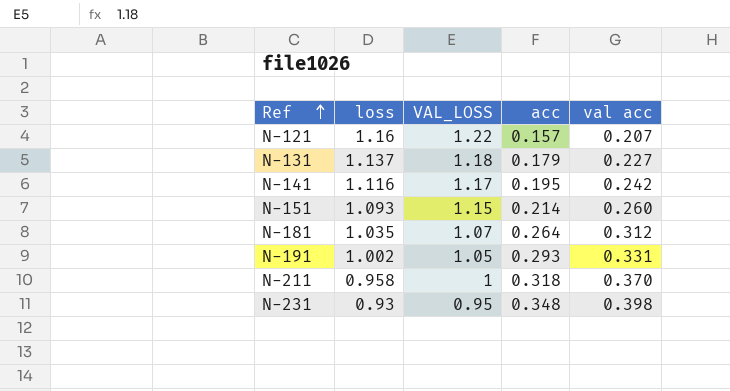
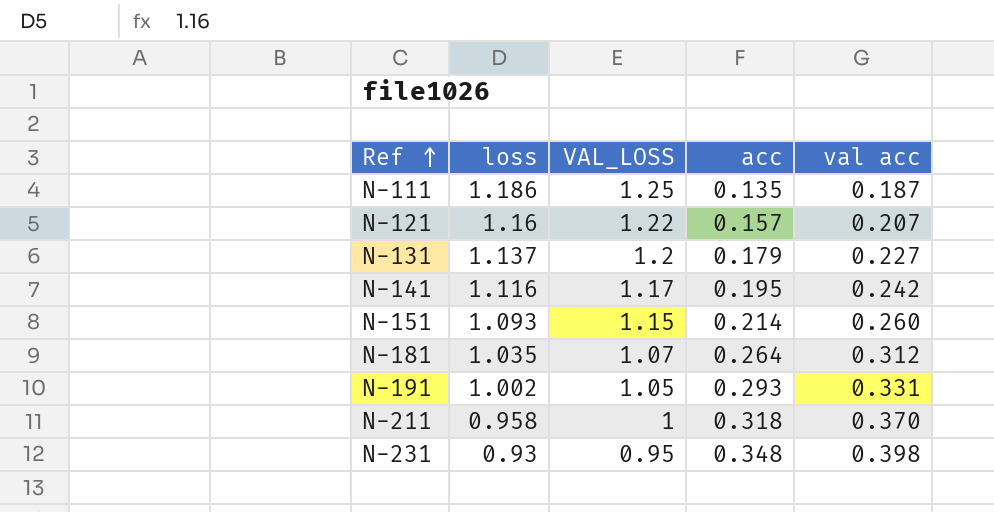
row N-111: none -> 1.186 | 1.25 | 0.135 | 0.187
N-131 | VAL_LOSS: 1.18 -> 1.2

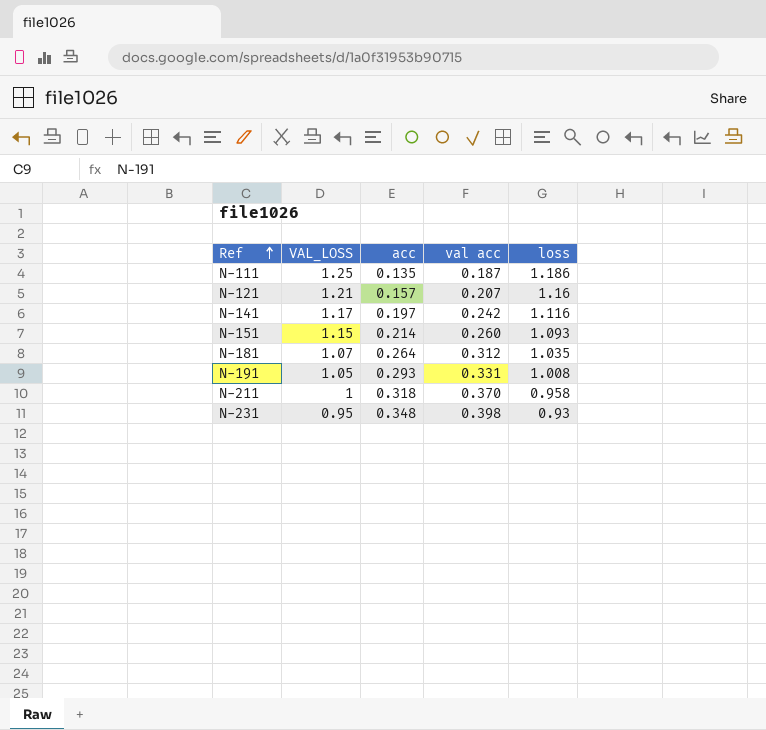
column loss | position: 2 -> 5
row N-131: 1.137 | 1.2 | 0.179 | 0.227 -> none
N-121 | VAL_LOSS: 1.22 -> 1.21
N-141 | acc: 0.195 -> 0.197
N-191 | loss: 1.002 -> 1.008

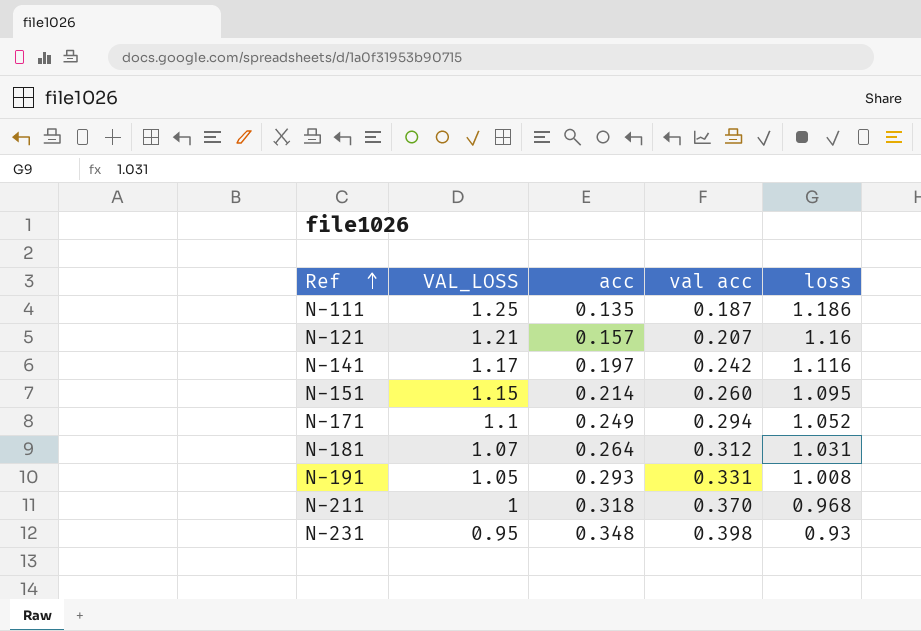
N-151 | loss: 1.093 -> 1.095
row N-171: none -> 1.1 | 0.249 | 0.294 | 1.052
N-181 | loss: 1.035 -> 1.031
N-211 | loss: 0.958 -> 0.968

